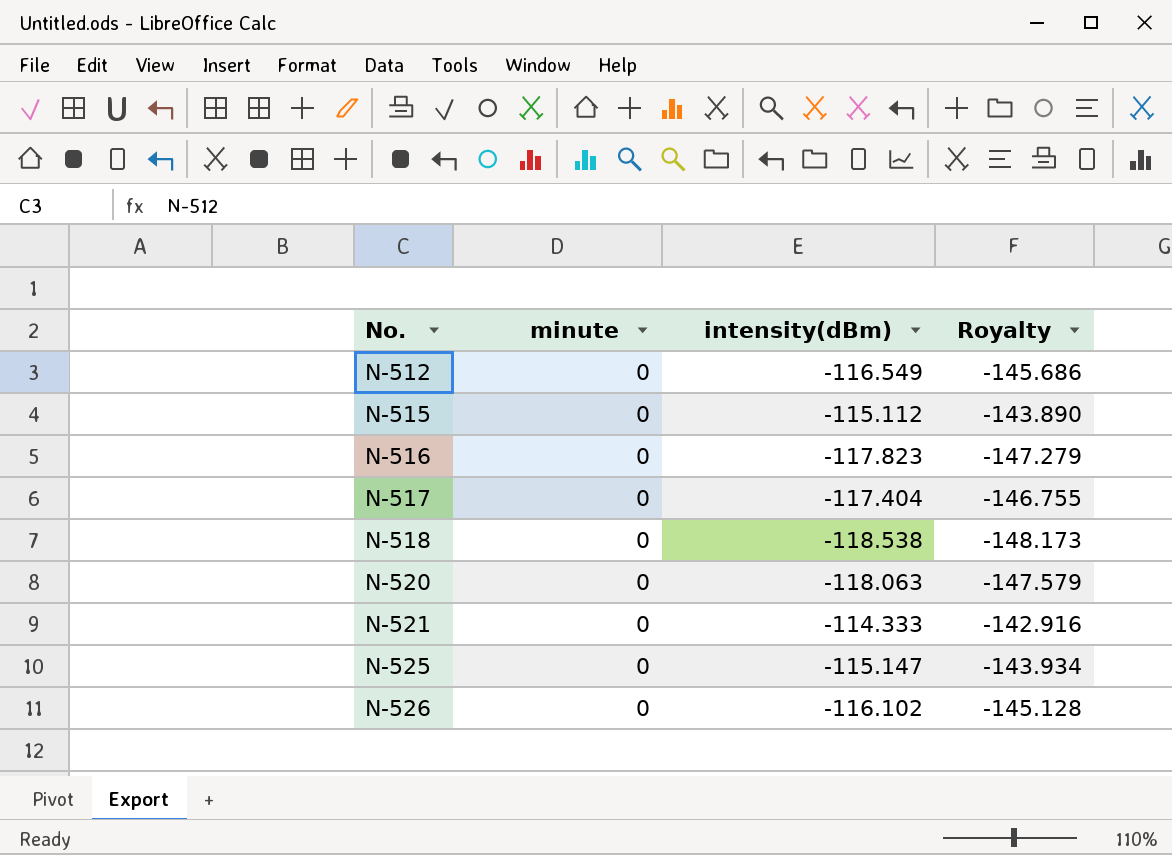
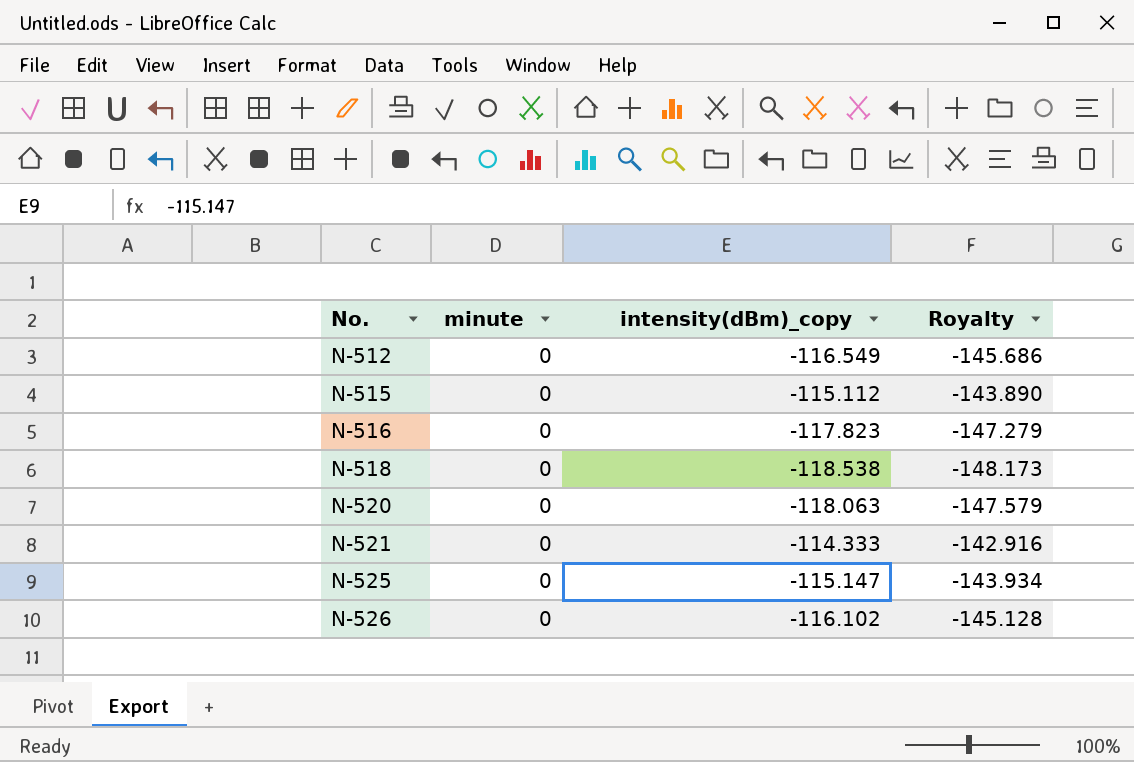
column name: intensity(dBm) -> intensity(dBm)_copy
row N-517: 0 | -117.404 | -146.755 -> none

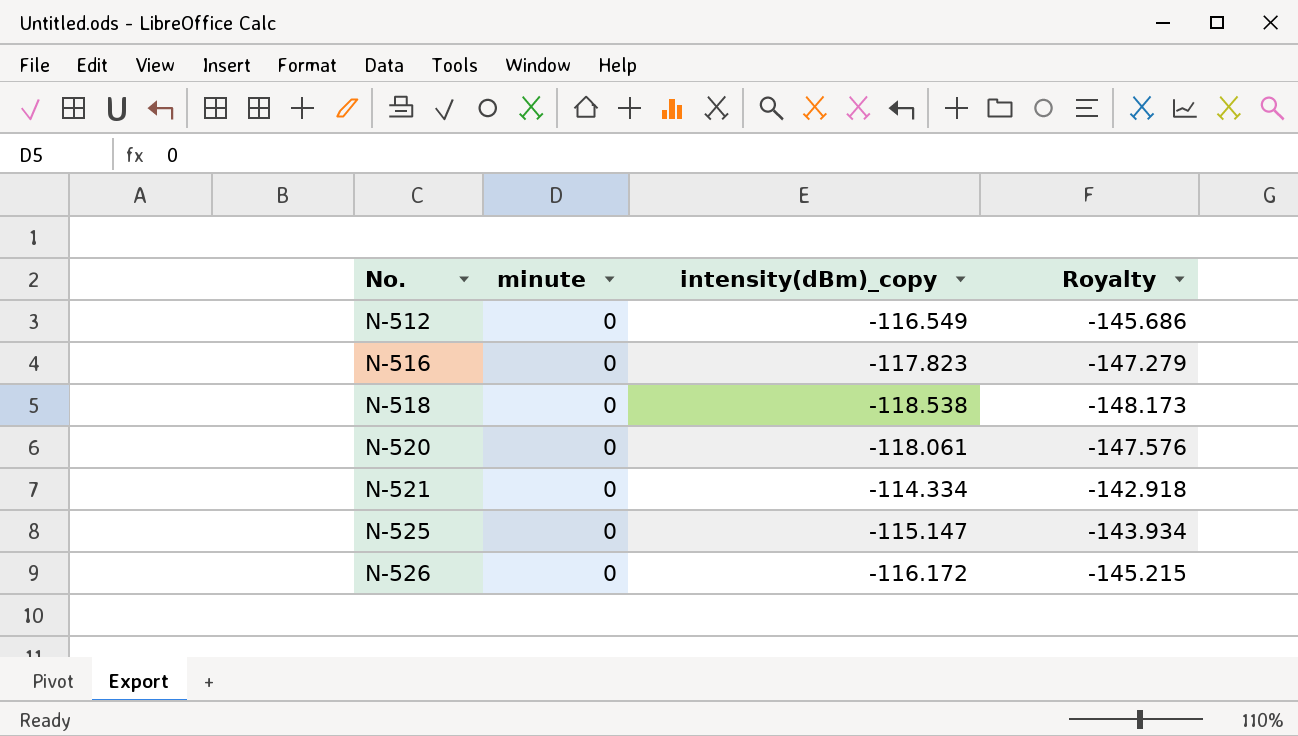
row N-515: 0 | -115.112 | -143.890 -> none
N-520 | intensity(dBm)_copy: -118.063 -> -118.061
N-520 | Royalty: -147.579 -> -147.576
N-521 | intensity(dBm)_copy: -114.333 -> -114.334
N-521 | Royalty: -142.916 -> -142.918
N-526 | intensity(dBm)_copy: -116.102 -> -116.172
N-526 | Royalty: -145.128 -> -145.215

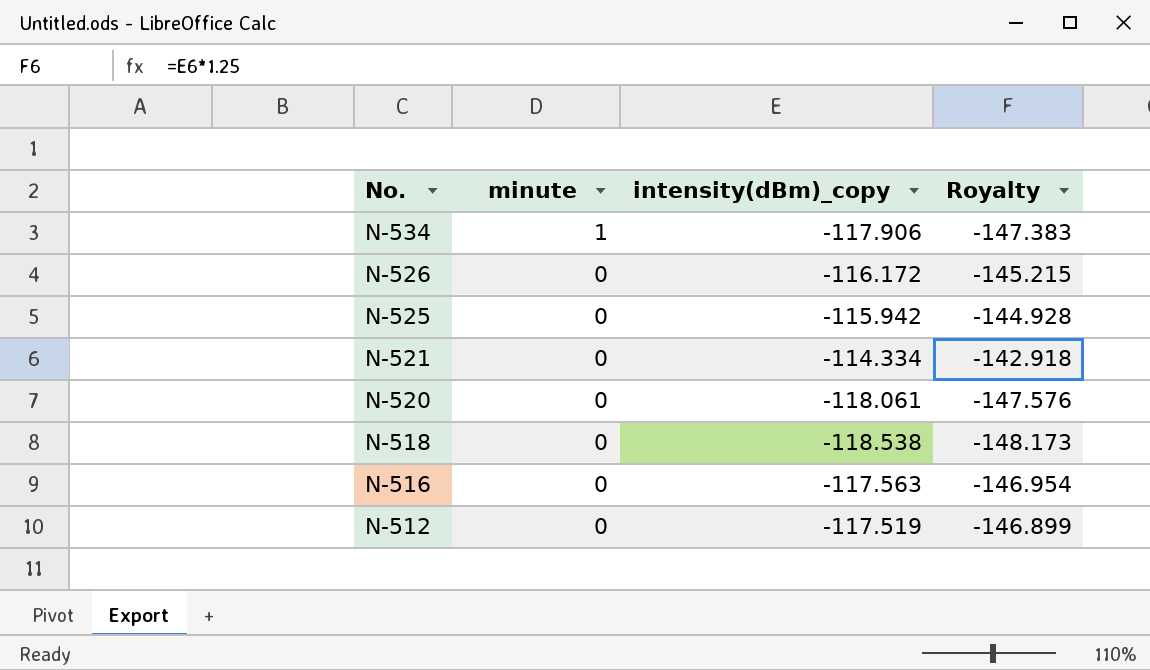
row order: No. ascending -> No. descending
row N-534: none -> 1 | -117.906 | -147.383
N-525 | intensity(dBm)_copy: -115.147 -> -115.942
N-525 | Royalty: -143.934 -> -144.928
N-516 | intensity(dBm)_copy: -117.823 -> -117.563
N-516 | Royalty: -147.279 -> -146.954
N-512 | intensity(dBm)_copy: -116.549 -> -117.519
N-512 | Royalty: -145.686 -> -146.899

